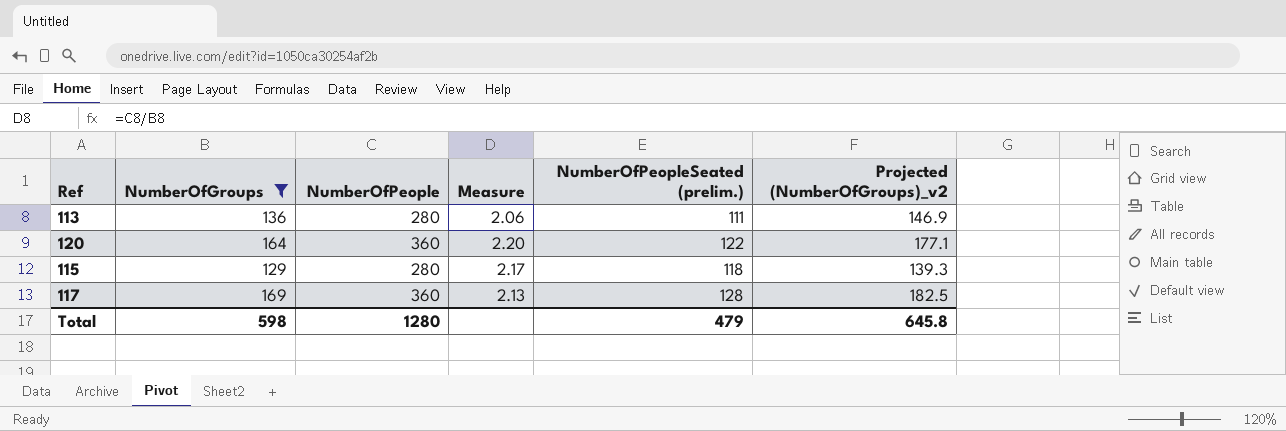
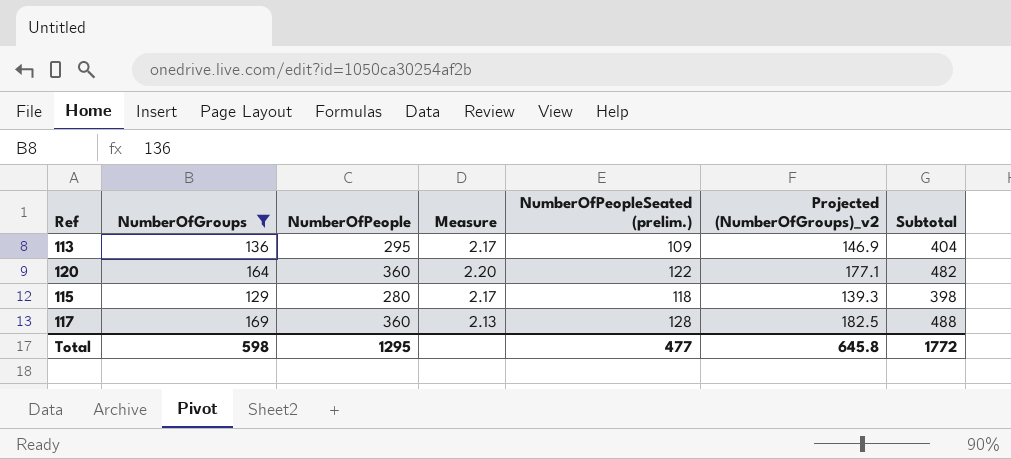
column Subtotal | formula: none -> [NumberOfPeople] + [NumberOfPeopleSeated (prelim.)]
113 | NumberOfPeople: 280 -> 295
113 | Measure: 2.06 -> 2.17
113 | NumberOfPeopleSeated (prelim.): 111 -> 109
Total | NumberOfPeople: 1280 -> 1295
Total | NumberOfPeopleSeated (prelim.): 479 -> 477

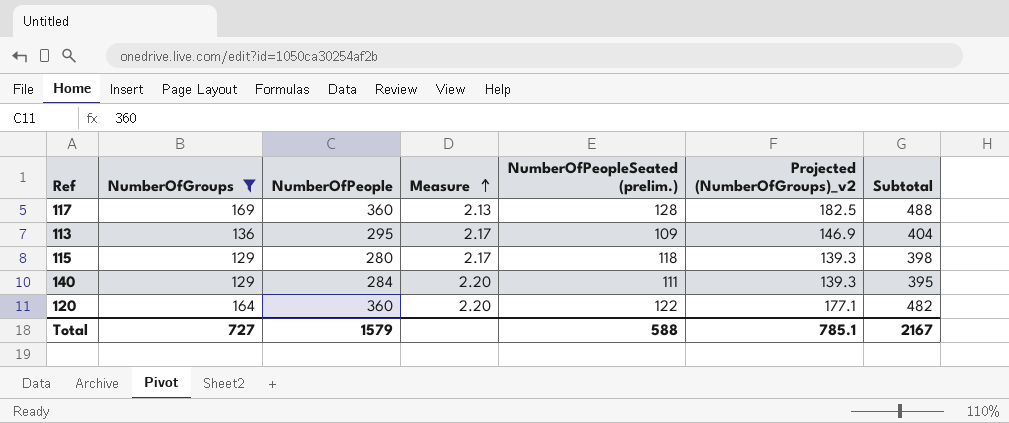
row order: none -> Measure ascending
row 140: none -> 129 | 284 | 2.20 | 111 | 139.3 | 395
Total | NumberOfGroups: 598 -> 727
Total | NumberOfPeople: 1295 -> 1579
Total | NumberOfPeopleSeated (prelim.): 477 -> 588
Total | Projected (NumberOfGroups)_v2: 645.8 -> 785.1
Total | Subtotal: 1772 -> 2167

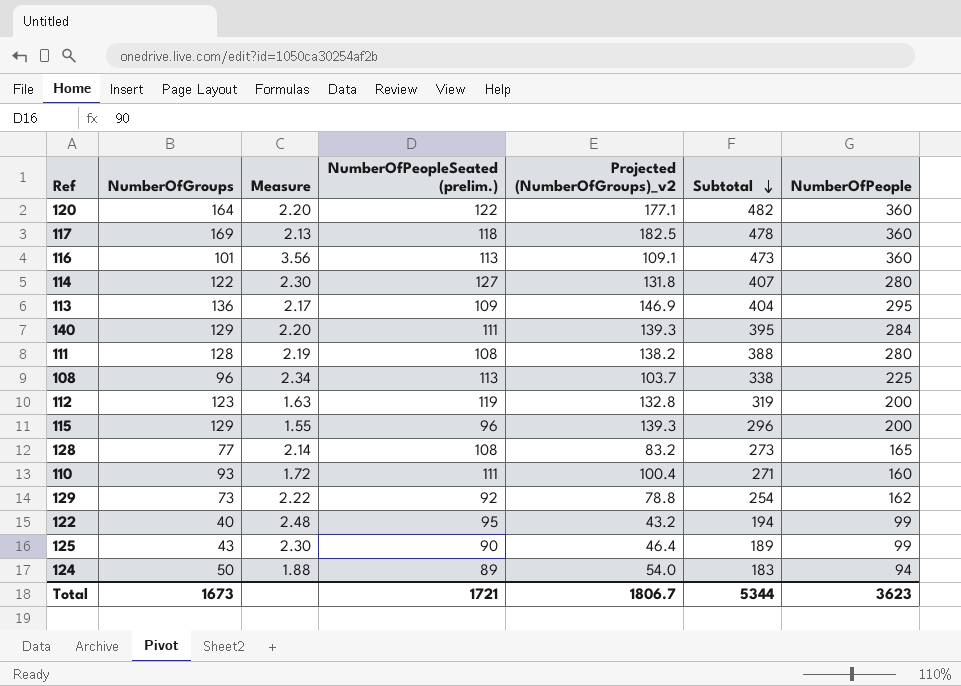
filter: NumberOfGroups >= 129 -> none
row order: Measure ascending -> Subtotal descending
column NumberOfPeople | position: 3 -> 7
117 | NumberOfPeopleSeated (prelim.): 128 -> 118
117 | Subtotal: 488 -> 478
115 | Measure: 2.17 -> 1.55
115 | NumberOfPeopleSeated (prelim.): 118 -> 96
115 | Subtotal: 398 -> 296
115 | NumberOfPeople: 280 -> 200
Total | NumberOfGroups: 727 -> 1673
Total | NumberOfPeopleSeated (prelim.): 588 -> 1721
Total | Projected (NumberOfGroups)_v2: 785.1 -> 1806.7
Total | Subtotal: 2167 -> 5344
Total | NumberOfPeople: 1579 -> 3623

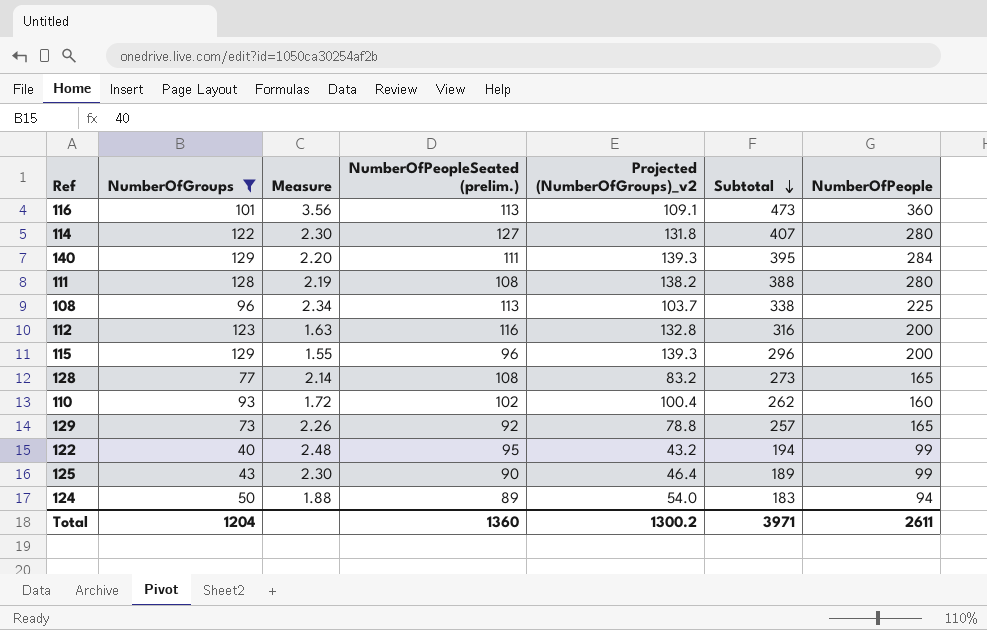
filter: none -> NumberOfGroups <= 129
112 | NumberOfPeopleSeated (prelim.): 119 -> 116
112 | Subtotal: 319 -> 316
110 | NumberOfPeopleSeated (prelim.): 111 -> 102
110 | Subtotal: 271 -> 262
129 | Measure: 2.22 -> 2.26
129 | Subtotal: 254 -> 257
129 | NumberOfPeople: 162 -> 165
Total | NumberOfGroups: 1673 -> 1204
Total | NumberOfPeopleSeated (prelim.): 1721 -> 1360
Total | Projected (NumberOfGroups)_v2: 1806.7 -> 1300.2
Total | Subtotal: 5344 -> 3971
Total | NumberOfPeople: 3623 -> 2611

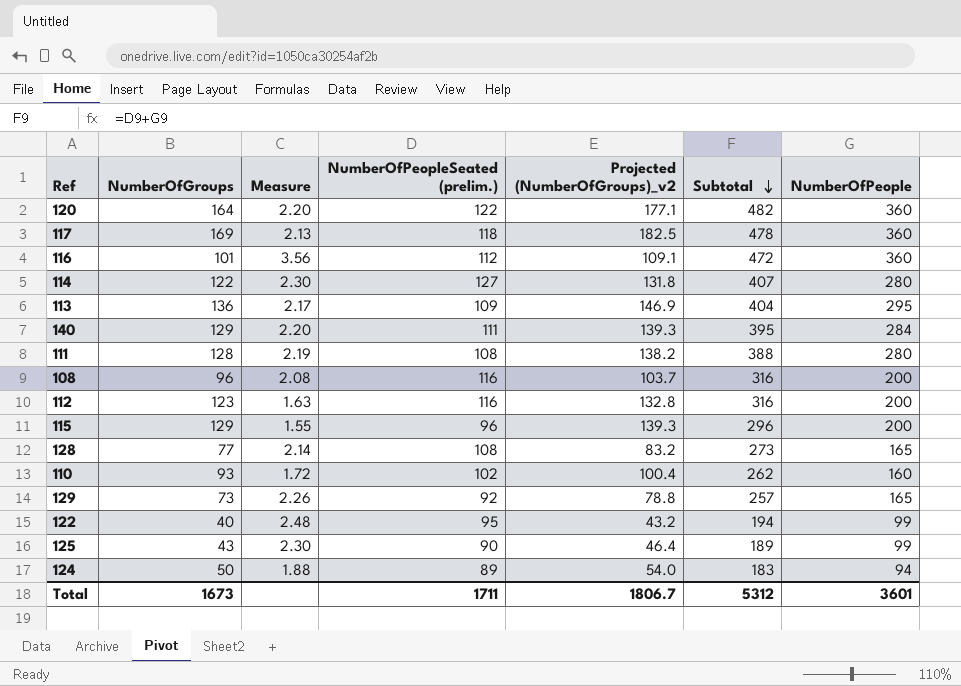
filter: NumberOfGroups <= 129 -> none
116 | NumberOfPeopleSeated (prelim.): 113 -> 112
116 | Subtotal: 473 -> 472
108 | Measure: 2.34 -> 2.08
108 | NumberOfPeopleSeated (prelim.): 113 -> 116
108 | Subtotal: 338 -> 316
108 | NumberOfPeople: 225 -> 200
Total | NumberOfGroups: 1204 -> 1673
Total | NumberOfPeopleSeated (prelim.): 1360 -> 1711
Total | Projected (NumberOfGroups)_v2: 1300.2 -> 1806.7
Total | Subtotal: 3971 -> 5312
Total | NumberOfPeople: 2611 -> 3601

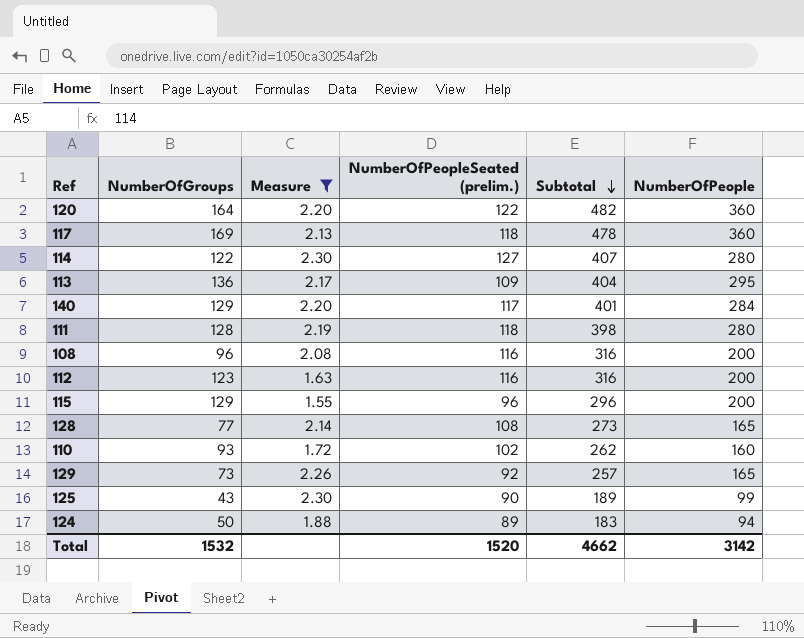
filter: none -> Measure <= 2.30
column Projected (NumberOfGroups)_v2 | formula: [NumberOfGroups] * 1.08 -> none
140 | NumberOfPeopleSeated (prelim.): 111 -> 117
140 | Subtotal: 395 -> 401
111 | NumberOfPeopleSeated (prelim.): 108 -> 118
111 | Subtotal: 388 -> 398
Total | NumberOfGroups: 1673 -> 1532
Total | NumberOfPeopleSeated (prelim.): 1711 -> 1520
Total | Subtotal: 5312 -> 4662
Total | NumberOfPeople: 3601 -> 3142

